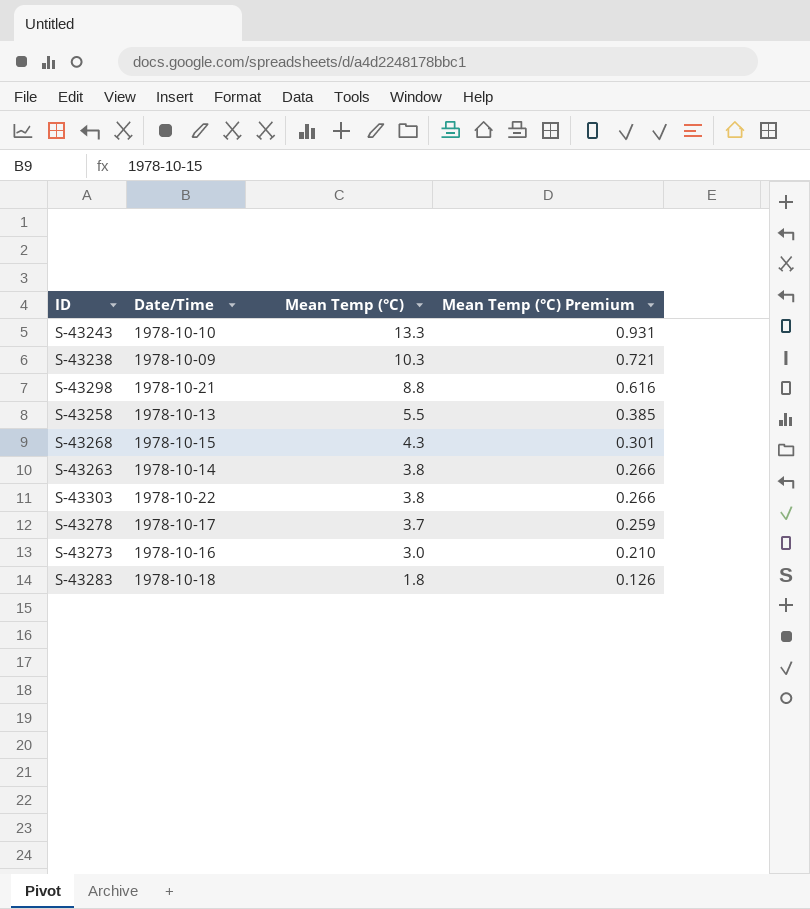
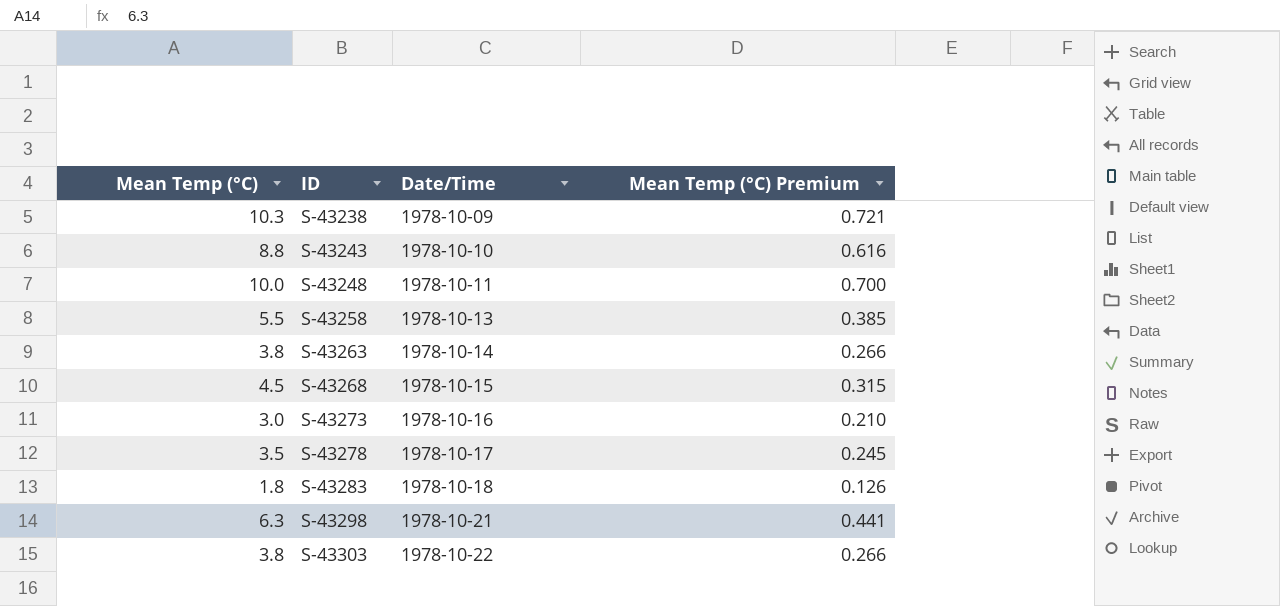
row order: Mean Temp (°C) descending -> ID ascending
column Mean Temp (°C) | position: 3 -> 1
S-43243 | Mean Temp (°C): 13.3 -> 8.8
S-43243 | Mean Temp (°C) Premium: 0.931 -> 0.616
row S-43248: none -> 10.0 | 1978-10-11 | 0.700
S-43268 | Mean Temp (°C): 4.3 -> 4.5
S-43268 | Mean Temp (°C) Premium: 0.301 -> 0.315
S-43278 | Mean Temp (°C): 3.7 -> 3.5
S-43278 | Mean Temp (°C) Premium: 0.259 -> 0.245
S-43298 | Mean Temp (°C): 8.8 -> 6.3
S-43298 | Mean Temp (°C) Premium: 0.616 -> 0.441

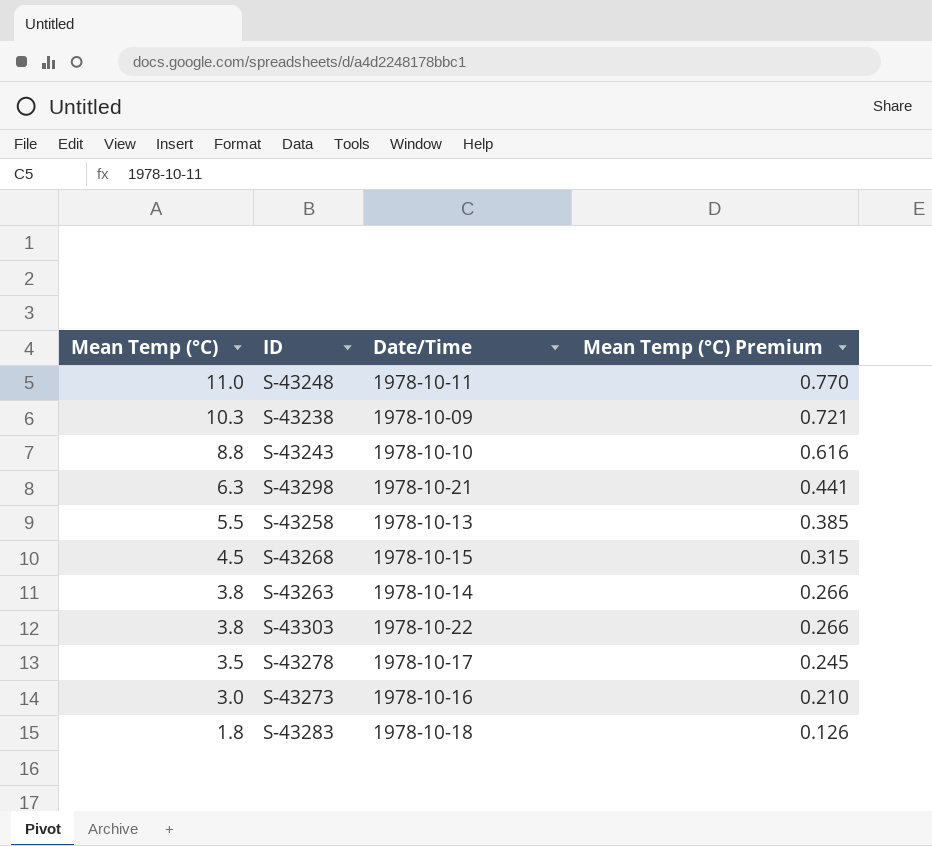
row order: ID ascending -> Mean Temp (°C) descending
S-43248 | Mean Temp (°C): 10.0 -> 11.0
S-43248 | Mean Temp (°C) Premium: 0.700 -> 0.770

